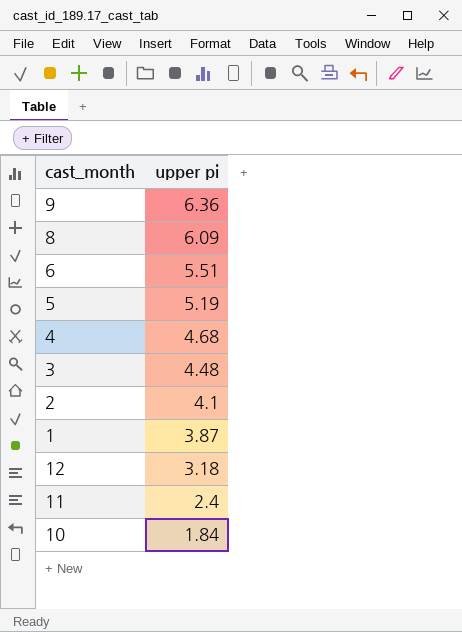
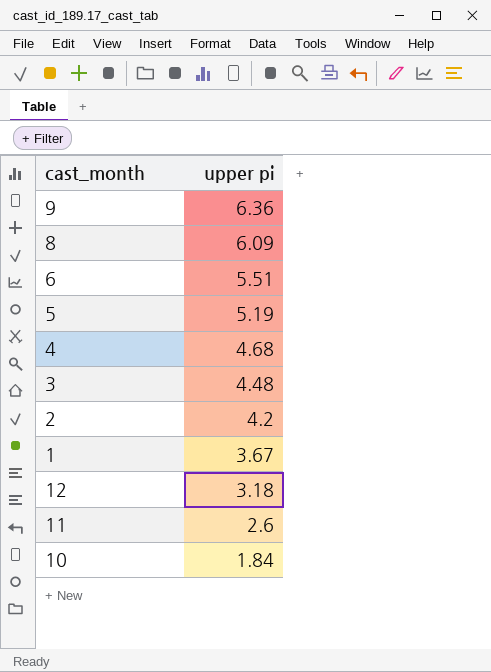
2 | upper pi: 4.1 -> 4.2
1 | upper pi: 3.87 -> 3.67
11 | upper pi: 2.4 -> 2.6

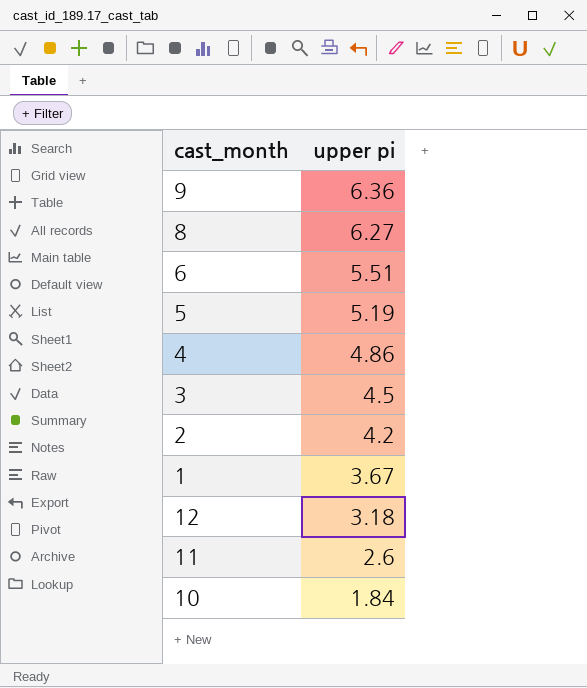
8 | upper pi: 6.09 -> 6.27
4 | upper pi: 4.68 -> 4.86
3 | upper pi: 4.48 -> 4.5

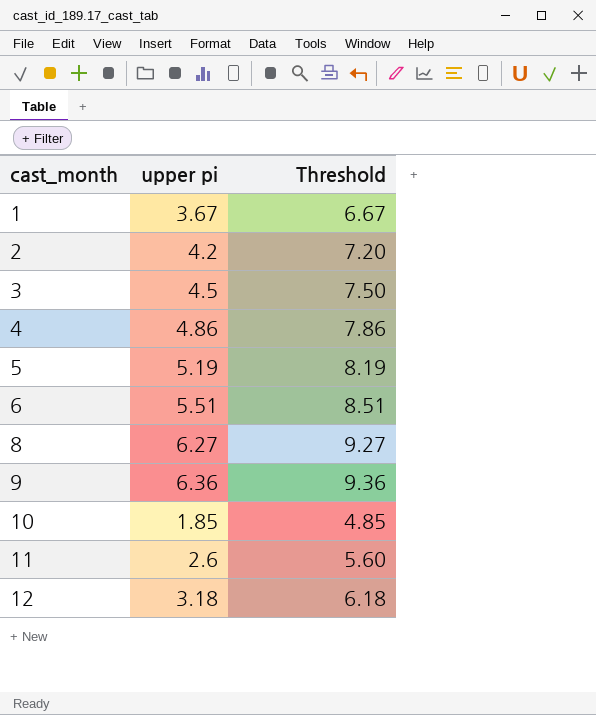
row order: upper pi descending -> cast_month ascending
column Threshold | formula: none -> [upper pi] + 3
10 | upper pi: 1.84 -> 1.85

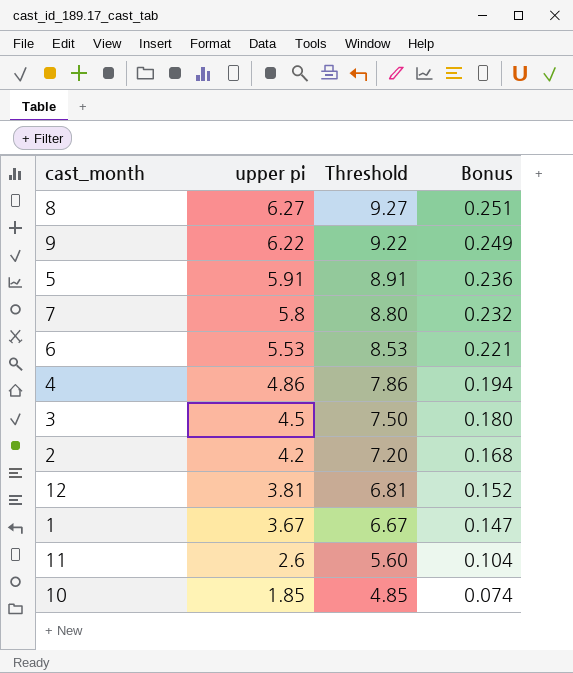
row order: cast_month ascending -> upper pi descending
column Bonus | formula: none -> [upper pi] * 0.04
9 | upper pi: 6.36 -> 6.22
9 | Threshold: 9.36 -> 9.22
5 | upper pi: 5.19 -> 5.91
5 | Threshold: 8.19 -> 8.91
row 7: none -> 5.8 | 8.80 | 0.232
6 | upper pi: 5.51 -> 5.53
6 | Threshold: 8.51 -> 8.53
12 | upper pi: 3.18 -> 3.81
12 | Threshold: 6.18 -> 6.81

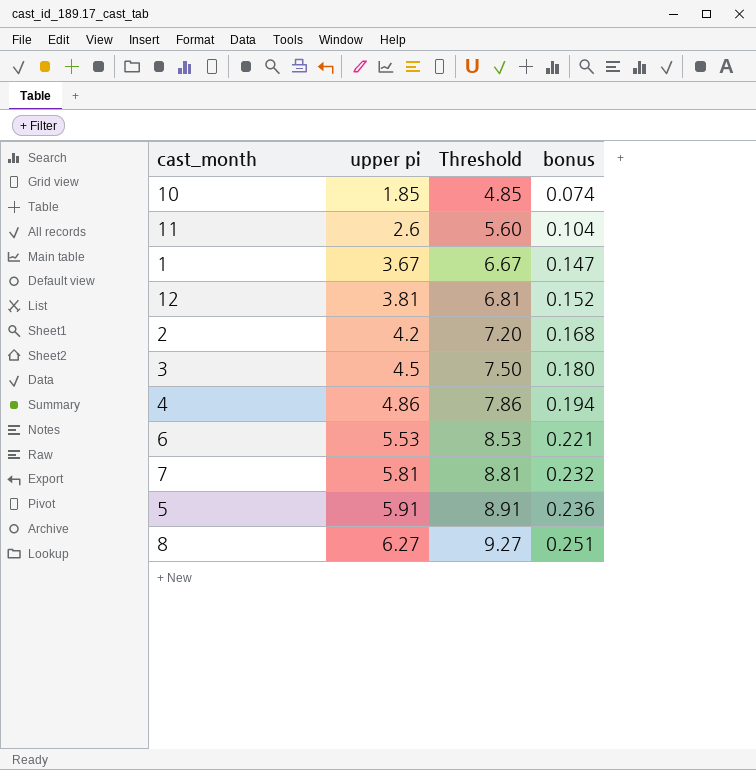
row order: upper pi descending -> upper pi ascending
column name: Bonus -> bonus
row 9: 6.22 | 9.22 | 0.249 -> none
7 | upper pi: 5.8 -> 5.81
7 | Threshold: 8.80 -> 8.81

